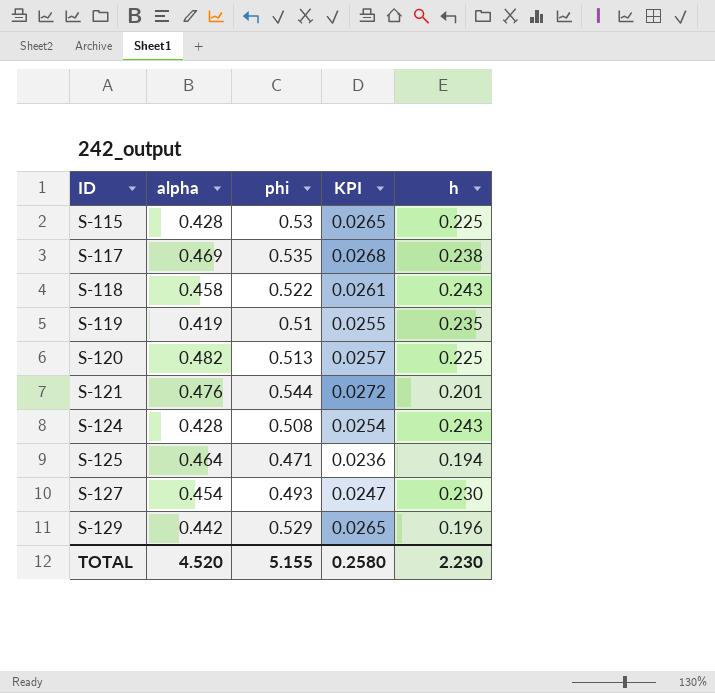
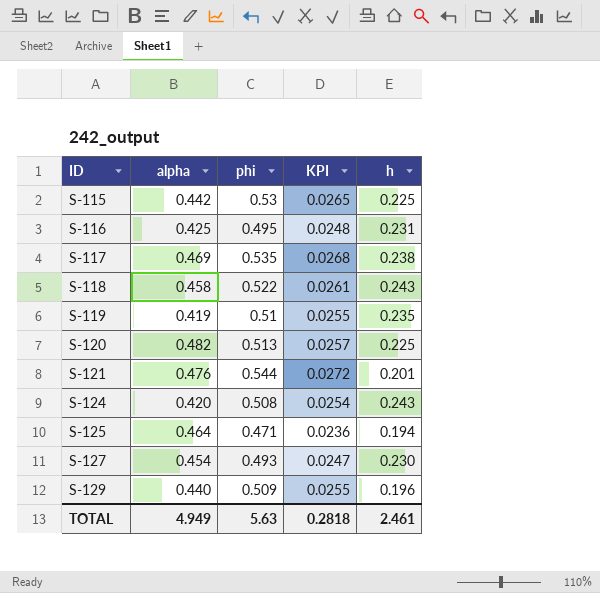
S-115 | alpha: 0.428 -> 0.442
row S-116: none -> 0.425 | 0.495 | 0.0248 | 0.231
S-124 | alpha: 0.428 -> 0.420
S-129 | alpha: 0.442 -> 0.440
S-129 | phi: 0.529 -> 0.509
S-129 | KPI: 0.0265 -> 0.0255
TOTAL | alpha: 4.520 -> 4.949
TOTAL | phi: 5.155 -> 5.63
TOTAL | KPI: 0.2580 -> 0.2818
TOTAL | h: 2.230 -> 2.461

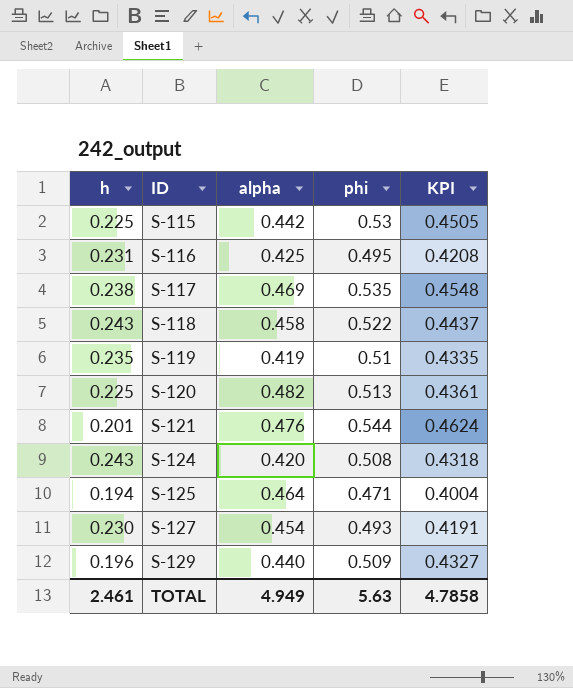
column h | position: 5 -> 1
column KPI | formula: [phi] * 0.05 -> [phi] * 0.85
TOTAL | KPI: 0.2818 -> 4.7858

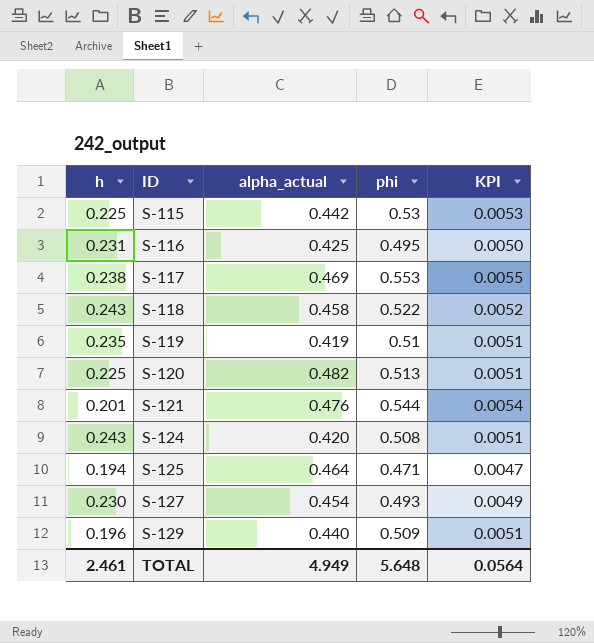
column name: alpha -> alpha_actual
column KPI | formula: [phi] * 0.85 -> [phi] * 0.01
S-117 | phi: 0.535 -> 0.553
TOTAL | phi: 5.63 -> 5.648
TOTAL | KPI: 4.7858 -> 0.0564

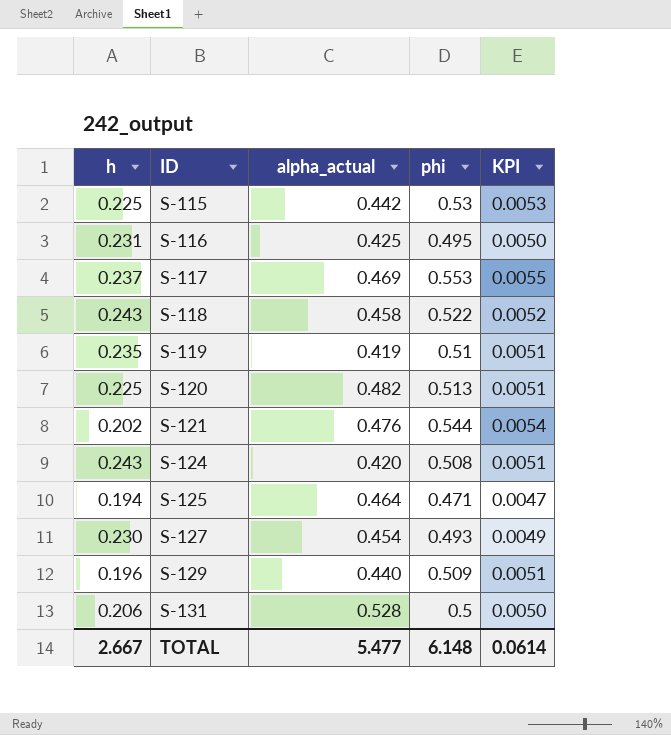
S-117 | h: 0.238 -> 0.237
S-121 | h: 0.201 -> 0.202
row S-131: none -> 0.206 | 0.528 | 0.5 | 0.0050
TOTAL | h: 2.461 -> 2.667
TOTAL | alpha_actual: 4.949 -> 5.477
TOTAL | phi: 5.648 -> 6.148
TOTAL | KPI: 0.0564 -> 0.0614

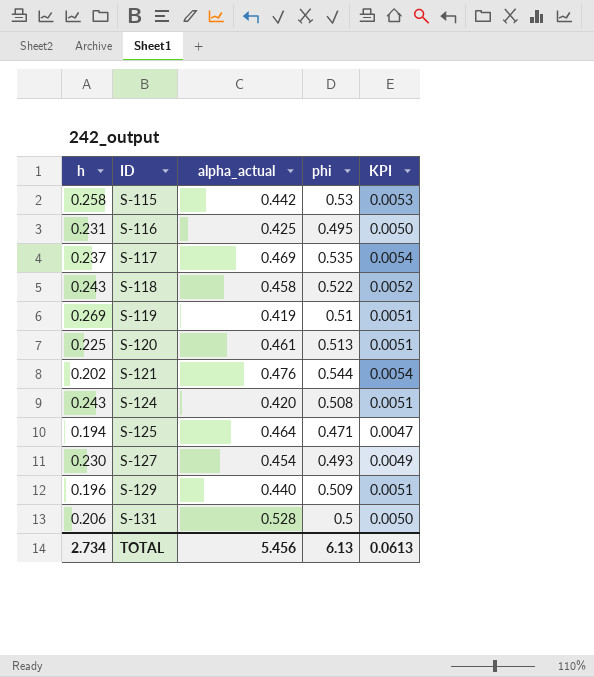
S-115 | h: 0.225 -> 0.258
S-117 | phi: 0.553 -> 0.535
S-117 | KPI: 0.0055 -> 0.0054
S-119 | h: 0.235 -> 0.269
S-120 | alpha_actual: 0.482 -> 0.461
TOTAL | h: 2.667 -> 2.734
TOTAL | alpha_actual: 5.477 -> 5.456
TOTAL | phi: 6.148 -> 6.13
TOTAL | KPI: 0.0614 -> 0.0613

